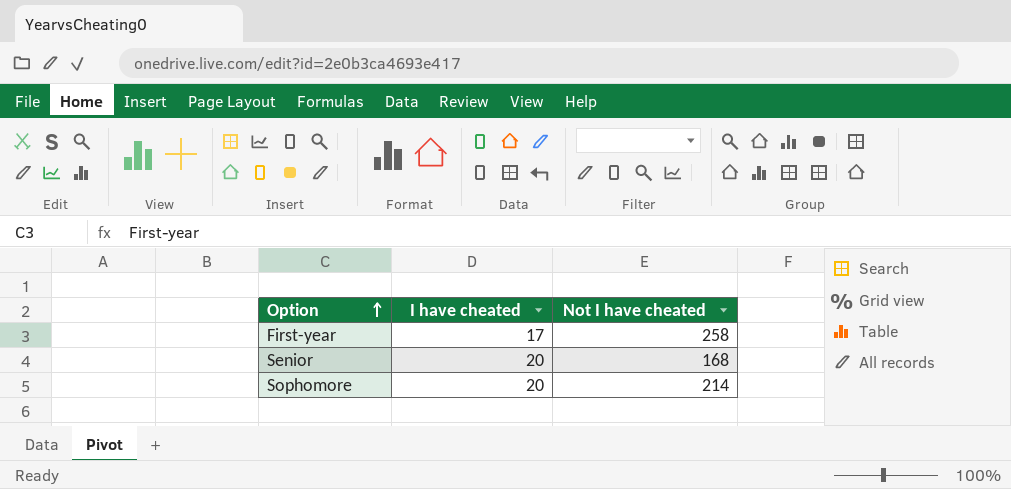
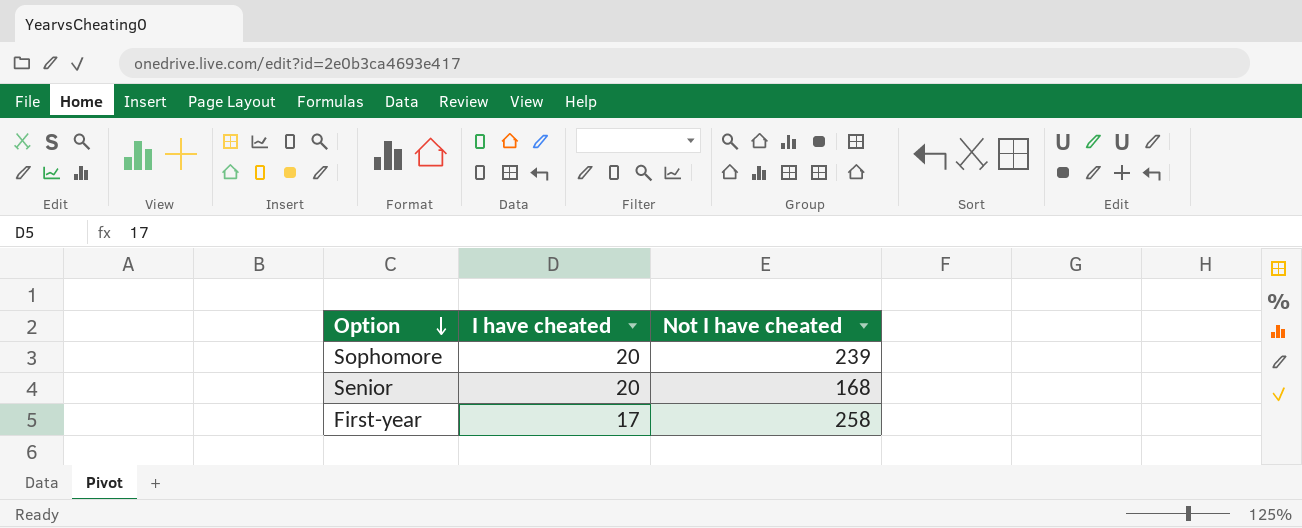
row order: Option ascending -> Option descending
Sophomore | Not I have cheated: 214 -> 239

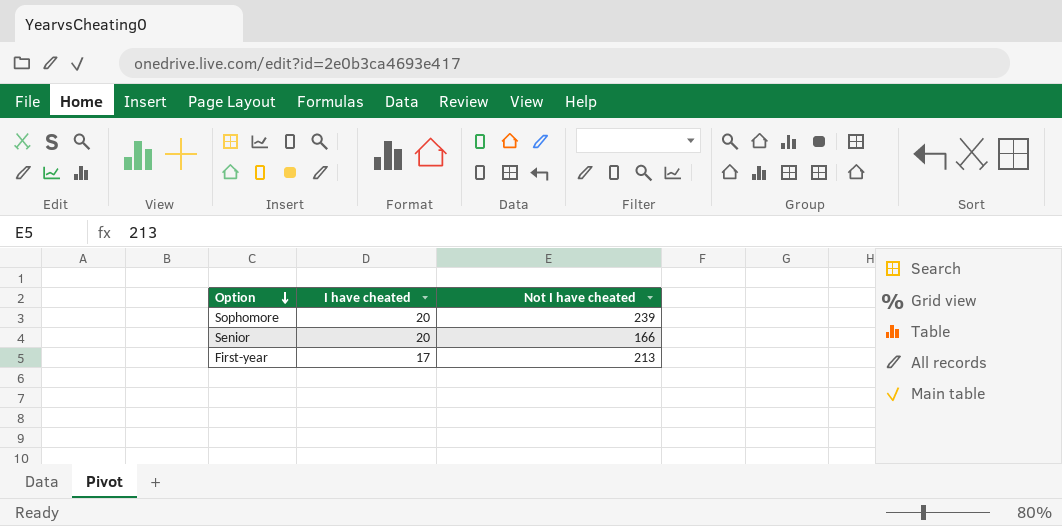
Senior | Not I have cheated: 168 -> 166
First-year | Not I have cheated: 258 -> 213

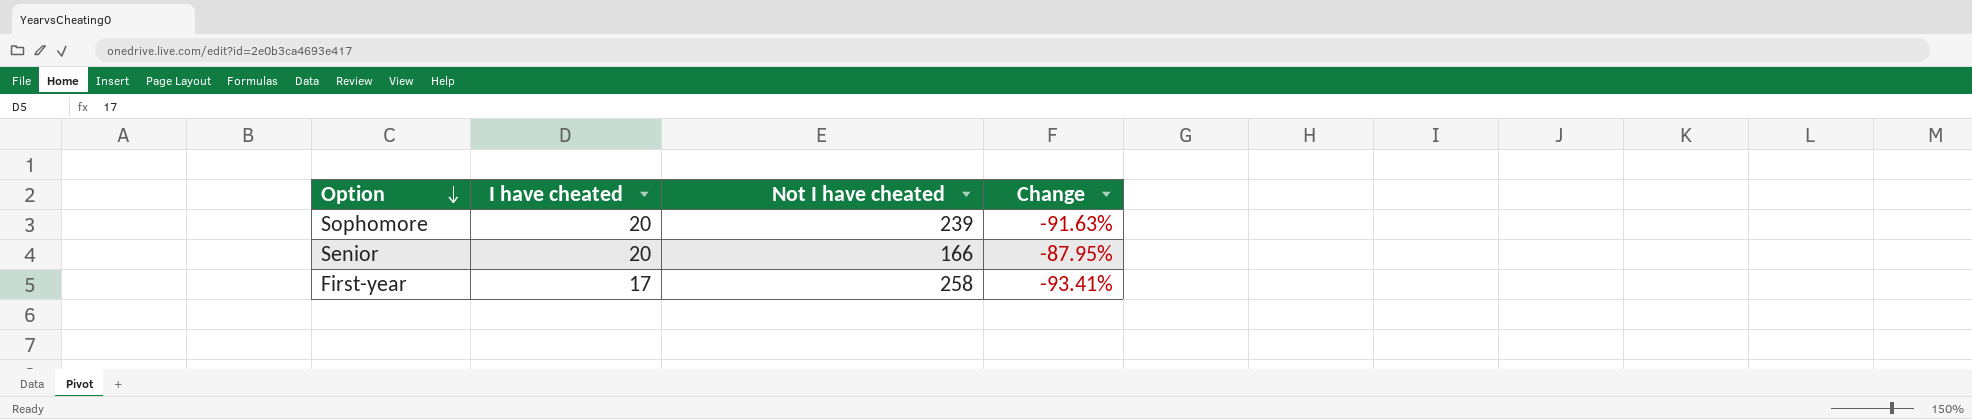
column Change | formula: none -> ([I have cheated] - [Not I have cheated]) / [Not I have cheated]
First-year | Not I have cheated: 213 -> 258

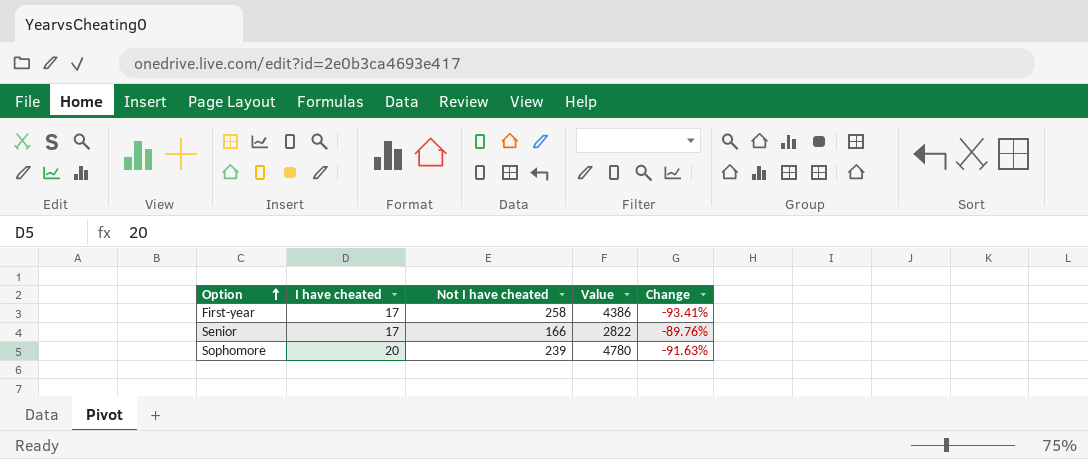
row order: Option descending -> Option ascending
column Value | formula: none -> [I have cheated] * [Not I have cheated]
Senior | I have cheated: 20 -> 17
Senior | Change: -87.95% -> -89.76%

